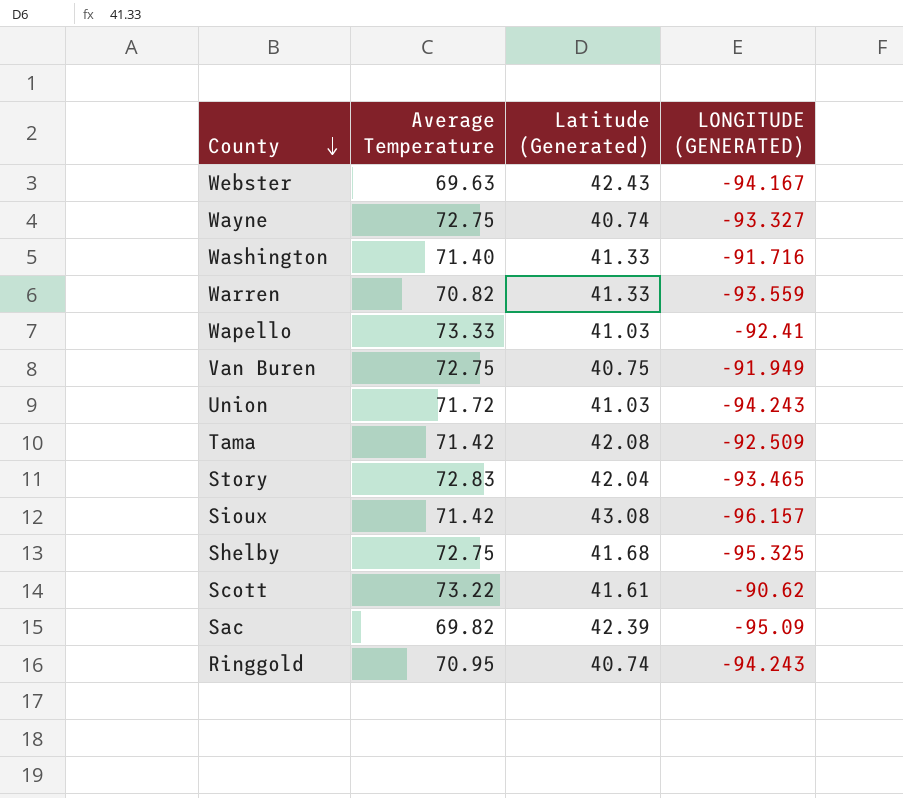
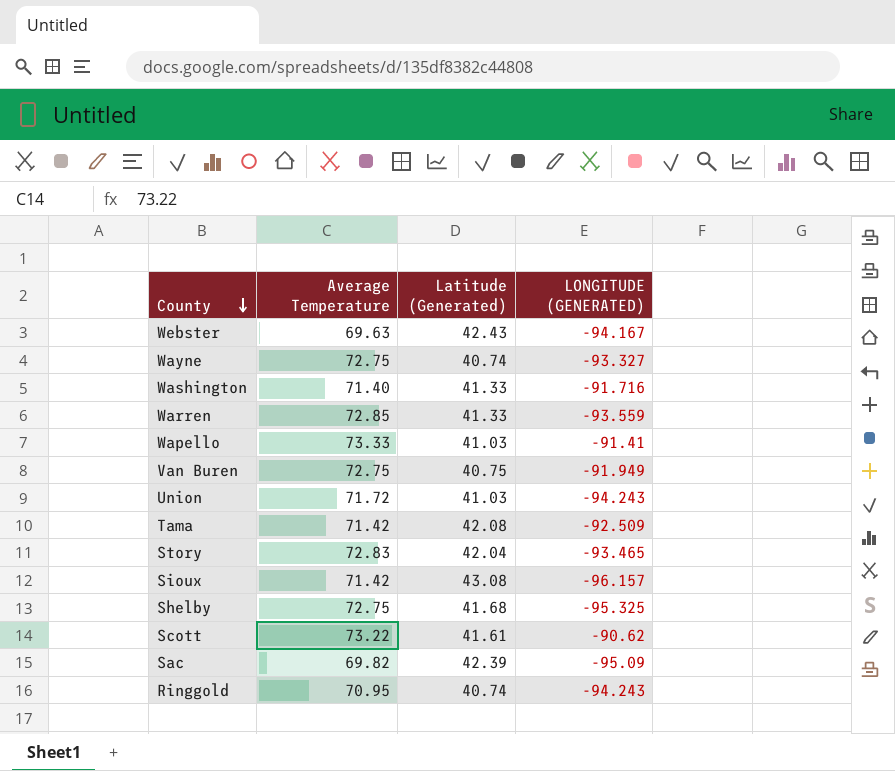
Warren | Average Temperature: 70.82 -> 72.85
Wapello | LONGITUDE (GENERATED): -92.41 -> -91.41

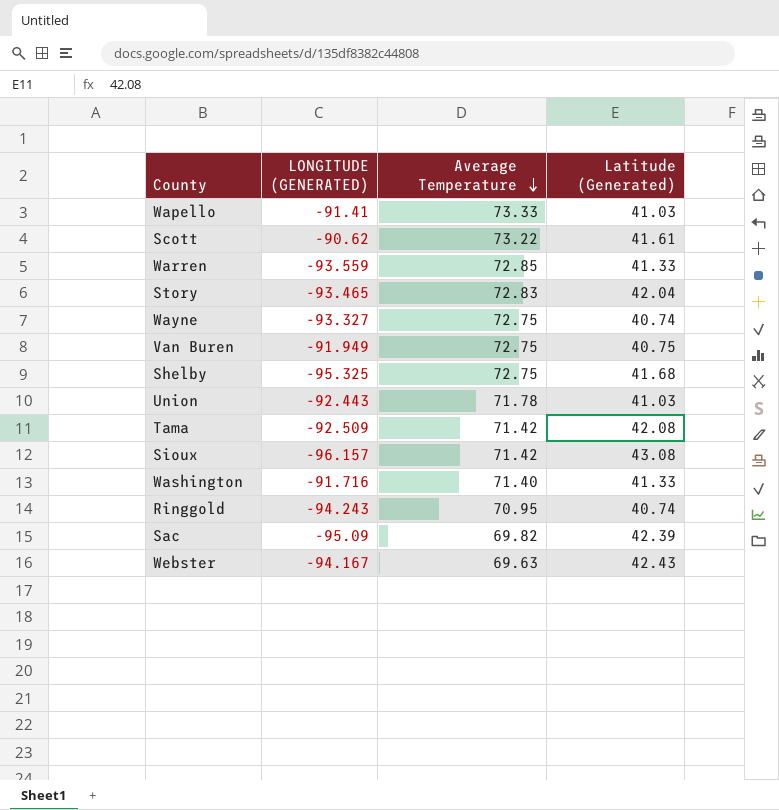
row order: County descending -> Average Temperature descending
column LONGITUDE (GENERATED) | position: 4 -> 2
Union | LONGITUDE (GENERATED): -94.243 -> -92.443
Union | Average Temperature: 71.72 -> 71.78

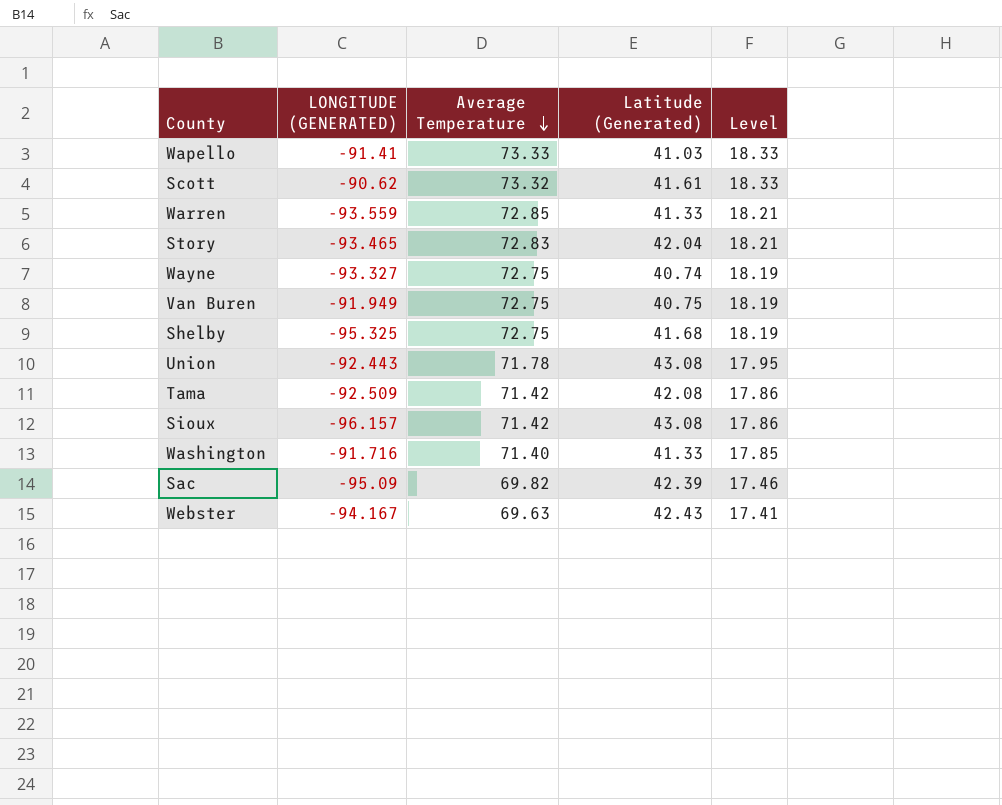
column Level | formula: none -> [Average Temperature] * 0.25
row Ringgold: -94.243 | 70.95 | 40.74 -> none
Scott | Average Temperature: 73.22 -> 73.32
Union | Latitude (Generated): 41.03 -> 43.08

